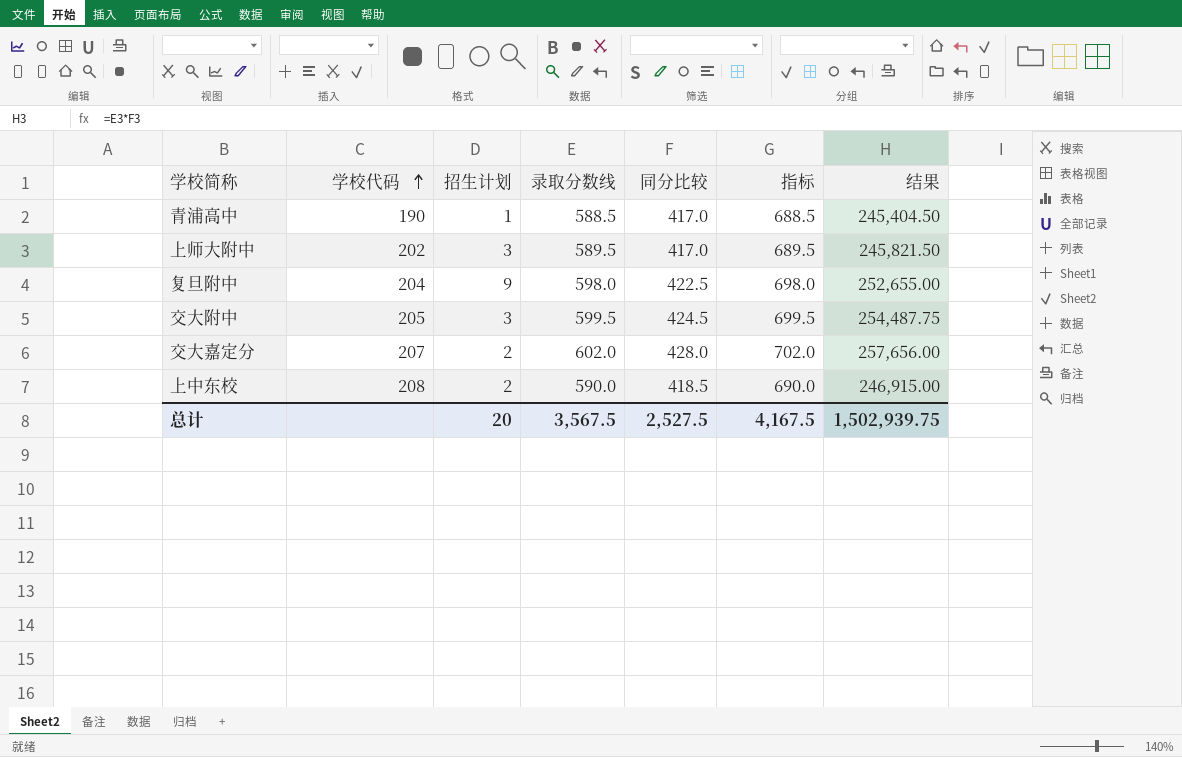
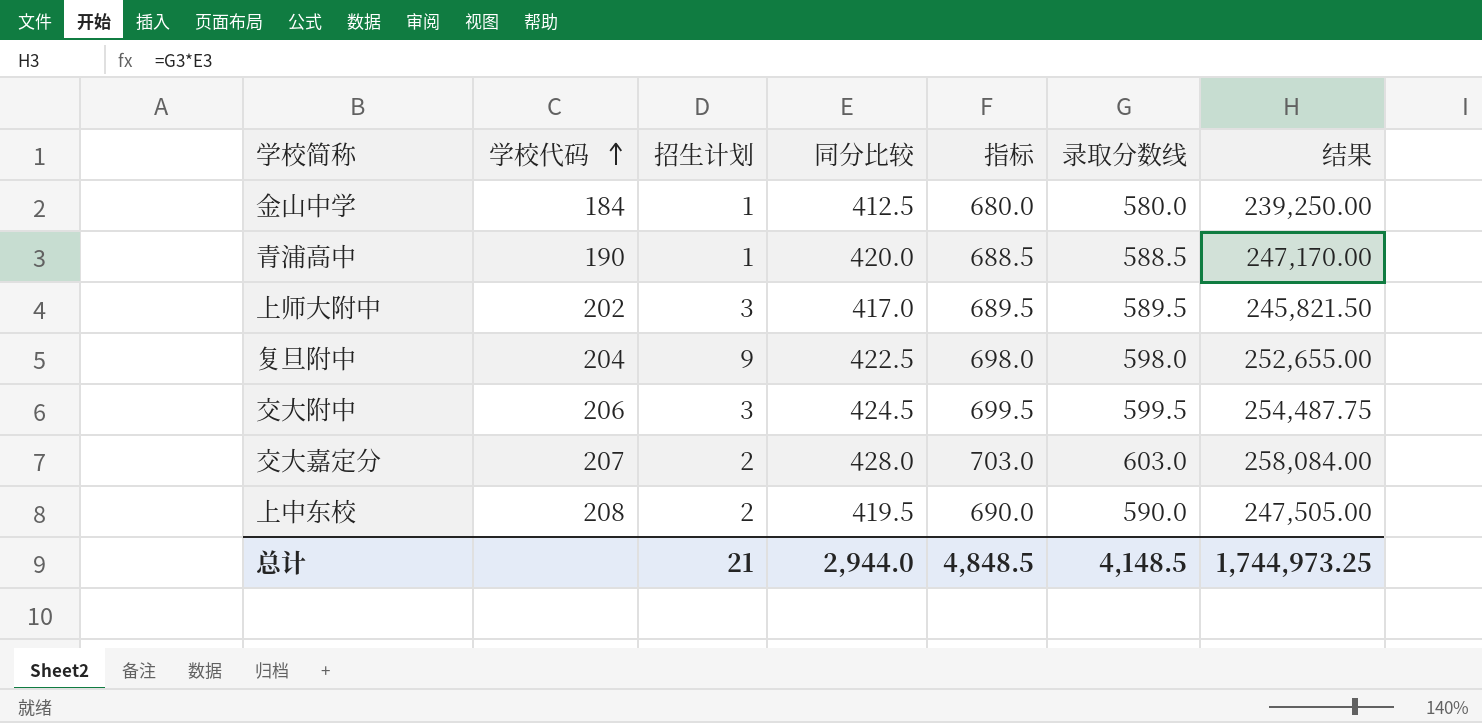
column 录取分数线 | position: 4 -> 6
row 金山中学: none -> 184 | 1 | 412.5 | 680.0 | 580.0 | 239,250.00
青浦高中 | 同分比较: 417.0 -> 420.0
青浦高中 | 结果: 245,404.50 -> 247,170.00
交大附中 | 学校代码: 205 -> 206
交大嘉定分 | 指标: 702.0 -> 703.0
交大嘉定分 | 录取分数线: 602.0 -> 603.0
交大嘉定分 | 结果: 257,656.00 -> 258,084.00
上中东校 | 同分比较: 418.5 -> 419.5
上中东校 | 结果: 246,915.00 -> 247,505.00
总计 | 招生计划: 20 -> 21
总计 | 同分比较: 2,527.5 -> 2,944.0
总计 | 指标: 4,167.5 -> 4,848.5
总计 | 录取分数线: 3,567.5 -> 4,148.5
总计 | 结果: 1,502,939.75 -> 1,744,973.25

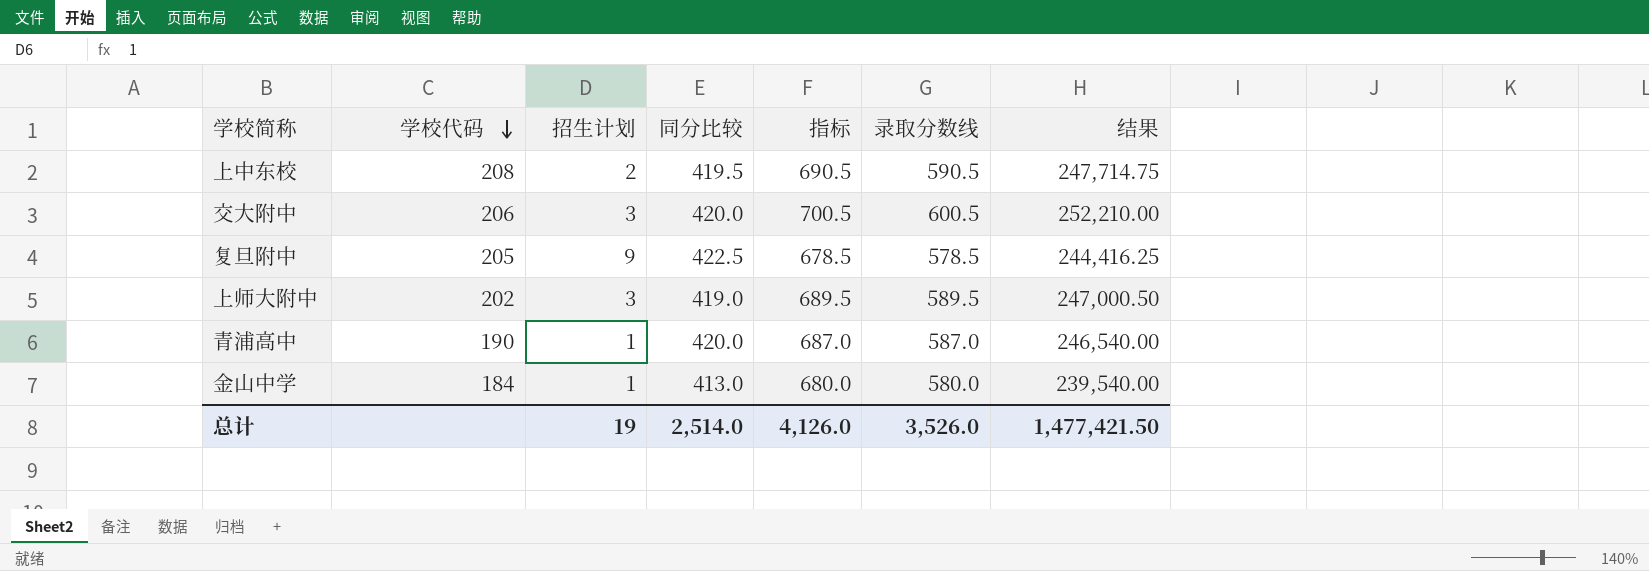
row order: 学校代码 ascending -> 学校代码 descending
row 交大嘉定分: 207 | 2 | 428.0 | 703.0 | 603.0 | 258,084.00 -> none
上中东校 | 指标: 690.0 -> 690.5
上中东校 | 录取分数线: 590.0 -> 590.5
上中东校 | 结果: 247,505.00 -> 247,714.75
交大附中 | 同分比较: 424.5 -> 420.0
交大附中 | 指标: 699.5 -> 700.5
交大附中 | 录取分数线: 599.5 -> 600.5
交大附中 | 结果: 254,487.75 -> 252,210.00
复旦附中 | 学校代码: 204 -> 205
复旦附中 | 指标: 698.0 -> 678.5
复旦附中 | 录取分数线: 598.0 -> 578.5
复旦附中 | 结果: 252,655.00 -> 244,416.25
上师大附中 | 同分比较: 417.0 -> 419.0
上师大附中 | 结果: 245,821.50 -> 247,000.50
青浦高中 | 指标: 688.5 -> 687.0
青浦高中 | 录取分数线: 588.5 -> 587.0
青浦高中 | 结果: 247,170.00 -> 246,540.00
金山中学 | 同分比较: 412.5 -> 413.0
金山中学 | 结果: 239,250.00 -> 239,540.00
总计 | 招生计划: 21 -> 19
总计 | 同分比较: 2,944.0 -> 2,514.0
总计 | 指标: 4,848.5 -> 4,126.0
总计 | 录取分数线: 4,148.5 -> 3,526.0
总计 | 结果: 1,744,973.25 -> 1,477,421.50

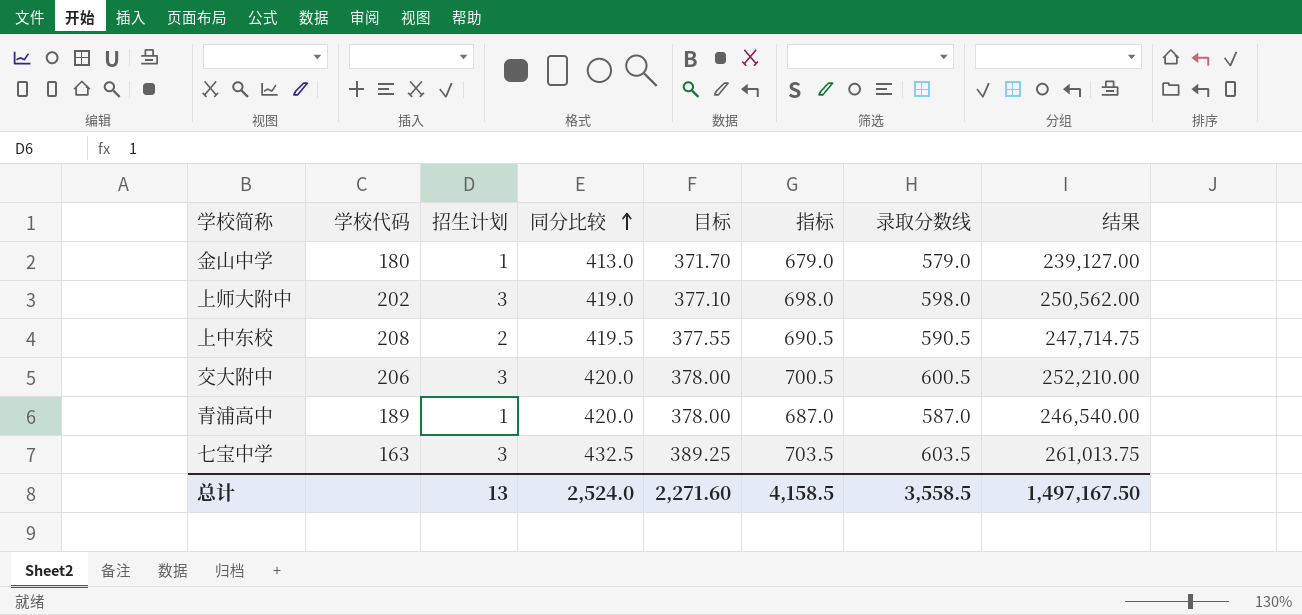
row order: 学校代码 descending -> 同分比较 ascending
column 目标 | formula: none -> [同分比较] * 0.9
row 复旦附中: 205 | 9 | 422.5 | 678.5 | 578.5 | 244,416.25 -> none
金山中学 | 学校代码: 184 -> 180
金山中学 | 指标: 680.0 -> 679.0
金山中学 | 录取分数线: 580.0 -> 579.0
金山中学 | 结果: 239,540.00 -> 239,127.00
上师大附中 | 指标: 689.5 -> 698.0
上师大附中 | 录取分数线: 589.5 -> 598.0
上师大附中 | 结果: 247,000.50 -> 250,562.00
青浦高中 | 学校代码: 190 -> 189
row 七宝中学: none -> 163 | 3 | 432.5 | 389.25 | 703.5 | 603.5 | 261,013.75
总计 | 招生计划: 19 -> 13
总计 | 同分比较: 2,514.0 -> 2,524.0
总计 | 指标: 4,126.0 -> 4,158.5
总计 | 录取分数线: 3,526.0 -> 3,558.5
总计 | 结果: 1,477,421.50 -> 1,497,167.50

